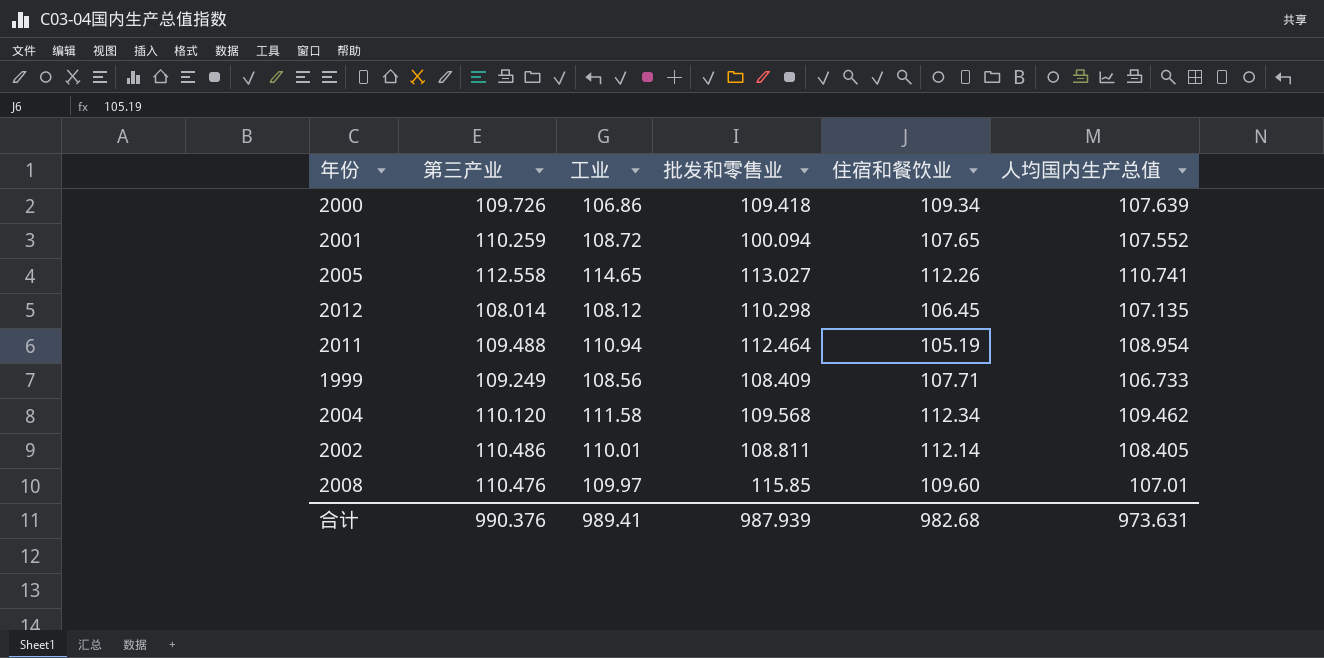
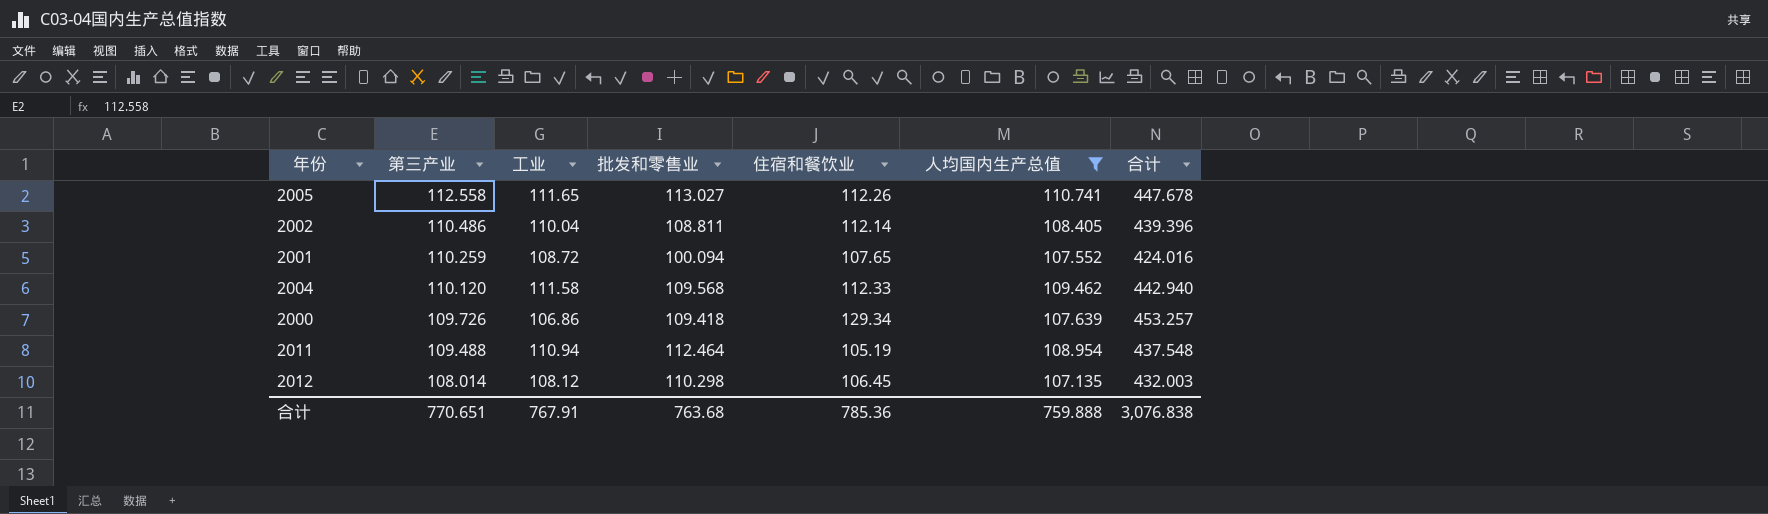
filter: none -> 人均国内生产总值 >= 107.135
row order: none -> 第三产业 descending
column 合计 | formula: none -> [工业] + [批发和零售业] + [住宿和餐饮业] + [人均国内生产总值]
2005 | 工业: 114.65 -> 111.65
2002 | 工业: 110.01 -> 110.04
2004 | 住宿和餐饮业: 112.34 -> 112.33
2000 | 住宿和餐饮业: 109.34 -> 129.34
合计 | 第三产业: 990.376 -> 770.651
合计 | 工业: 989.41 -> 767.91
合计 | 批发和零售业: 987.939 -> 763.68
合计 | 住宿和餐饮业: 982.68 -> 785.36
合计 | 人均国内生产总值: 973.631 -> 759.888

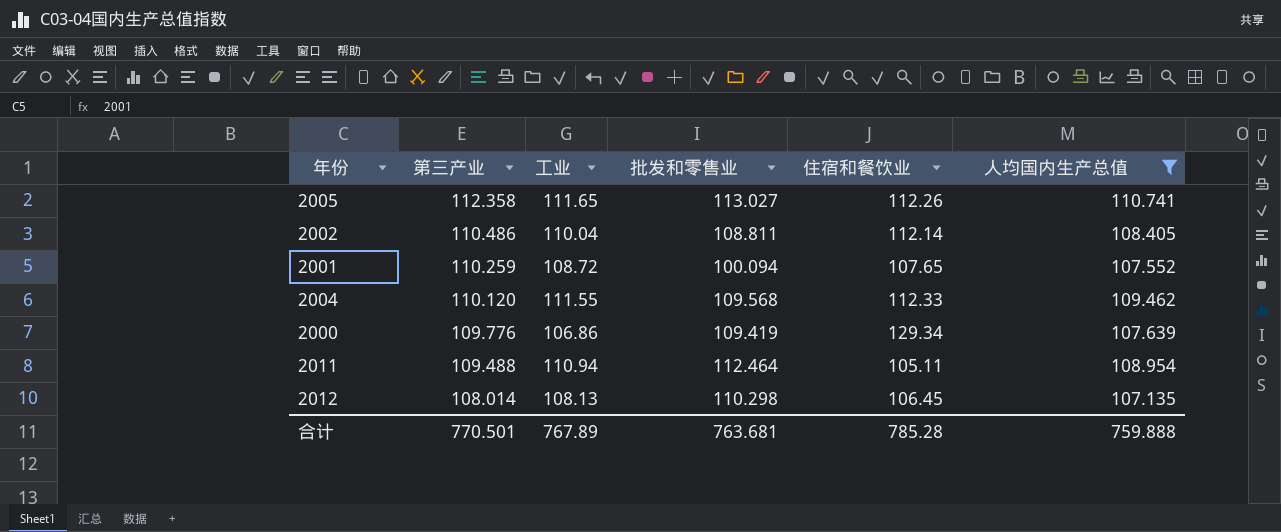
column 合计 | formula: [工业] + [批发和零售业] + [住宿和餐饮业] + [人均国内生产总值] -> none
2005 | 第三产业: 112.558 -> 112.358
2004 | 工业: 111.58 -> 111.55
2000 | 第三产业: 109.726 -> 109.776
2000 | 批发和零售业: 109.418 -> 109.419
2011 | 住宿和餐饮业: 105.19 -> 105.11
2012 | 工业: 108.12 -> 108.13
合计 | 第三产业: 770.651 -> 770.501
合计 | 工业: 767.91 -> 767.89
合计 | 批发和零售业: 763.68 -> 763.681
合计 | 住宿和餐饮业: 785.36 -> 785.28

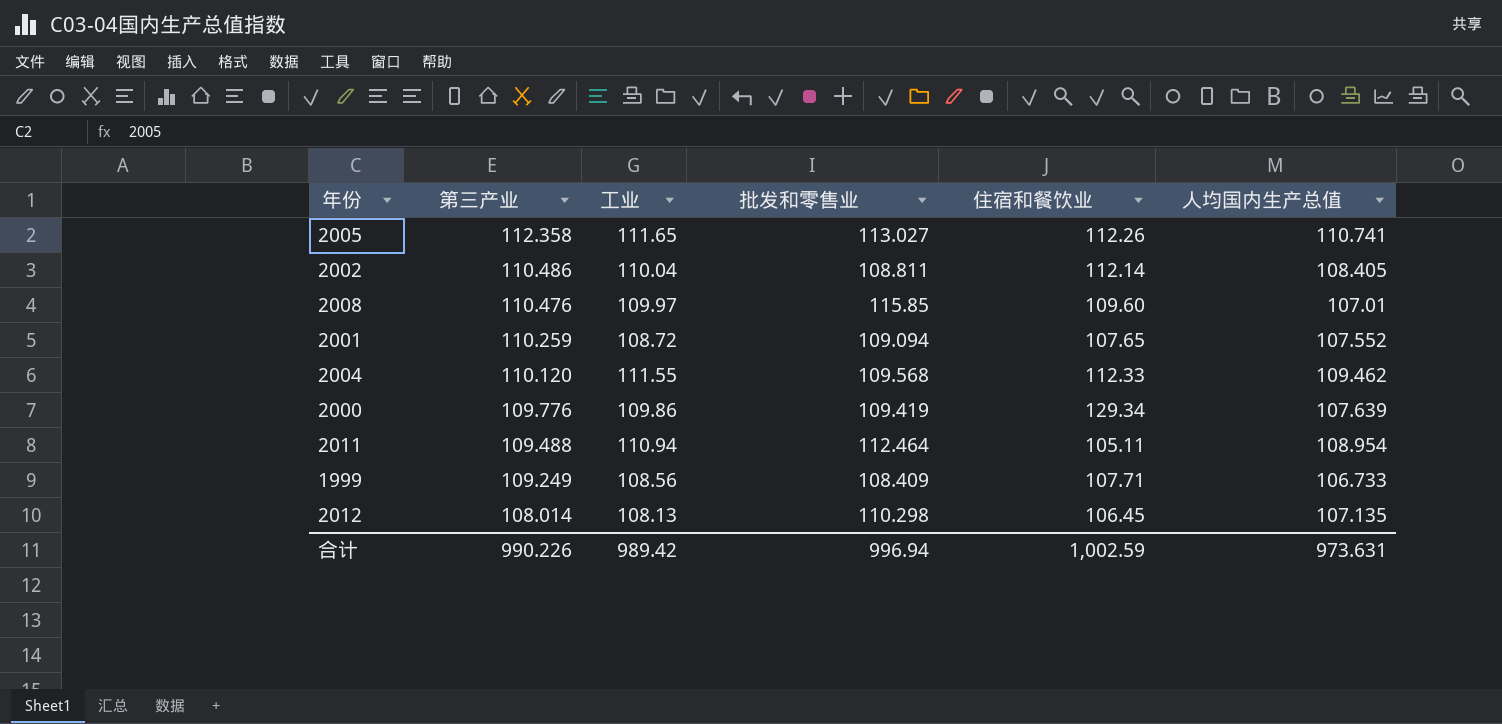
filter: 人均国内生产总值 >= 107.135 -> none
2001 | 批发和零售业: 100.094 -> 109.094
2000 | 工业: 106.86 -> 109.86
合计 | 第三产业: 770.501 -> 990.226
合计 | 工业: 767.89 -> 989.42
合计 | 批发和零售业: 763.681 -> 996.94
合计 | 住宿和餐饮业: 785.28 -> 1,002.59
合计 | 人均国内生产总值: 759.888 -> 973.631

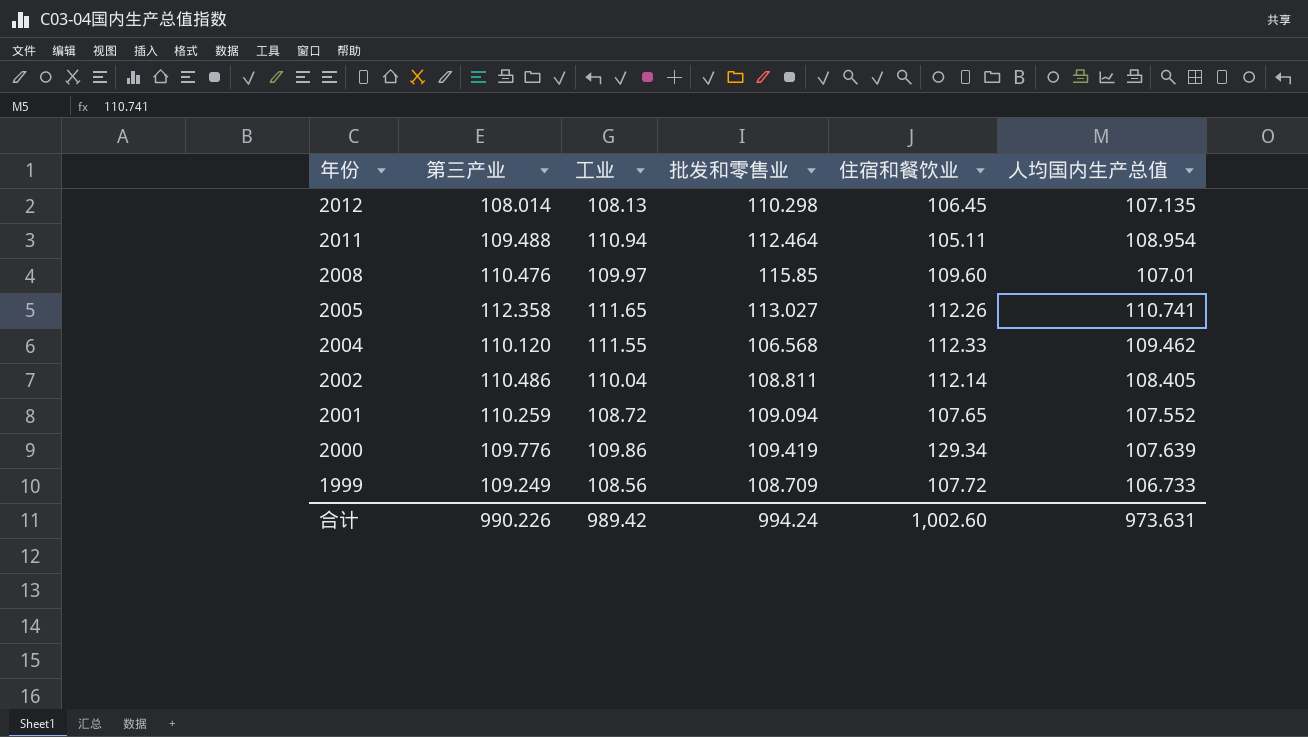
row order: 第三产业 descending -> 年份 descending
2004 | 批发和零售业: 109.568 -> 106.568
1999 | 批发和零售业: 108.409 -> 108.709
1999 | 住宿和餐饮业: 107.71 -> 107.72
合计 | 批发和零售业: 996.94 -> 994.24
合计 | 住宿和餐饮业: 1,002.59 -> 1,002.60

